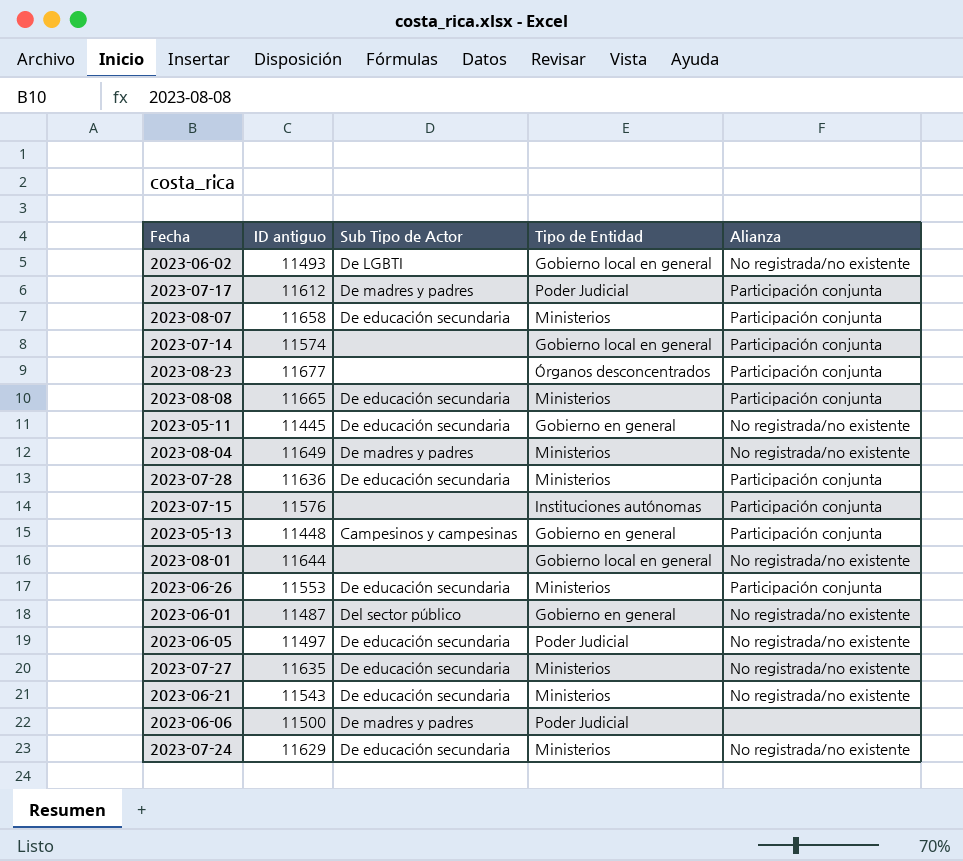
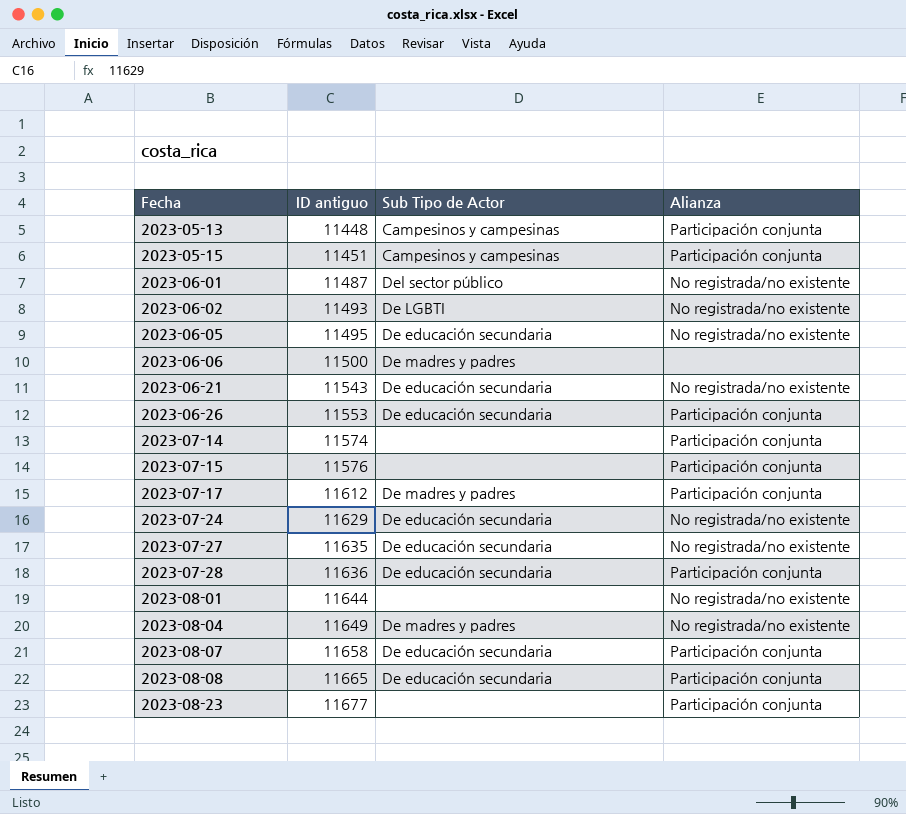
row order: none -> Fecha ascending
column Tipo de Entidad | position: 4 -> none
row 2023-05-11: 11445 | De educación secundaria | Gobierno en general | No registrada/no existente -> none
row 2023-05-15: none -> 11451 | Campesinos y campesinas | Participación conjunta
2023-06-05 | ID antiguo: 11497 -> 11495

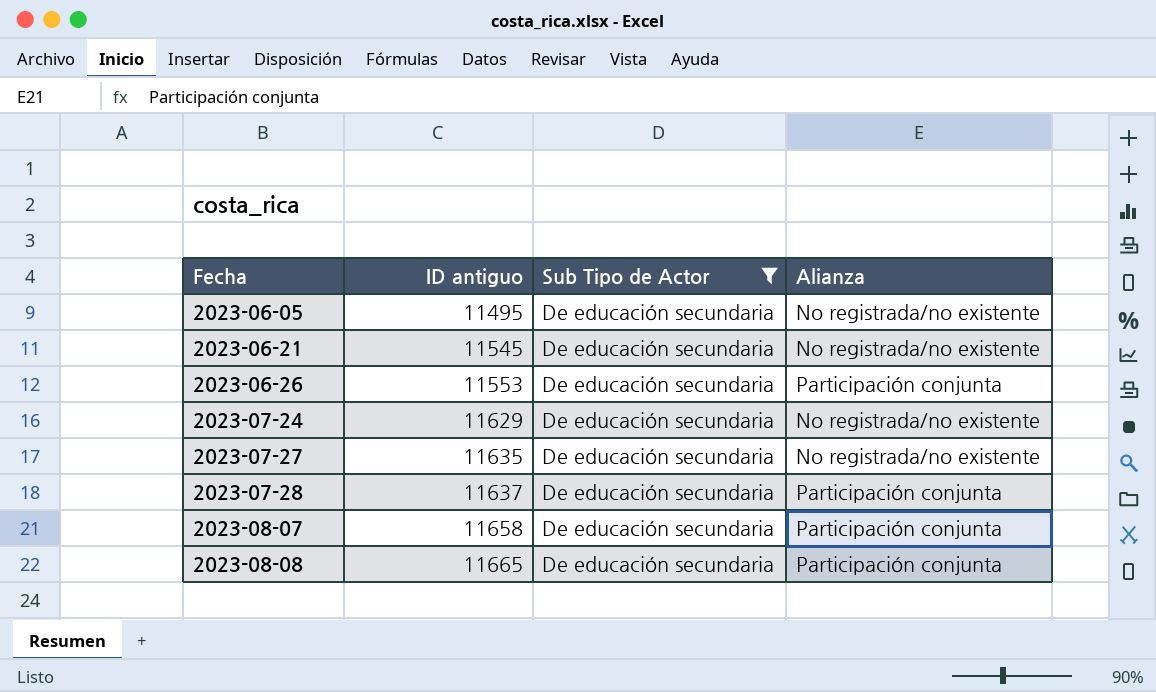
filter: none -> Sub Tipo de Actor = De educación secundaria
2023-06-21 | ID antiguo: 11543 -> 11545
2023-07-28 | ID antiguo: 11636 -> 11637

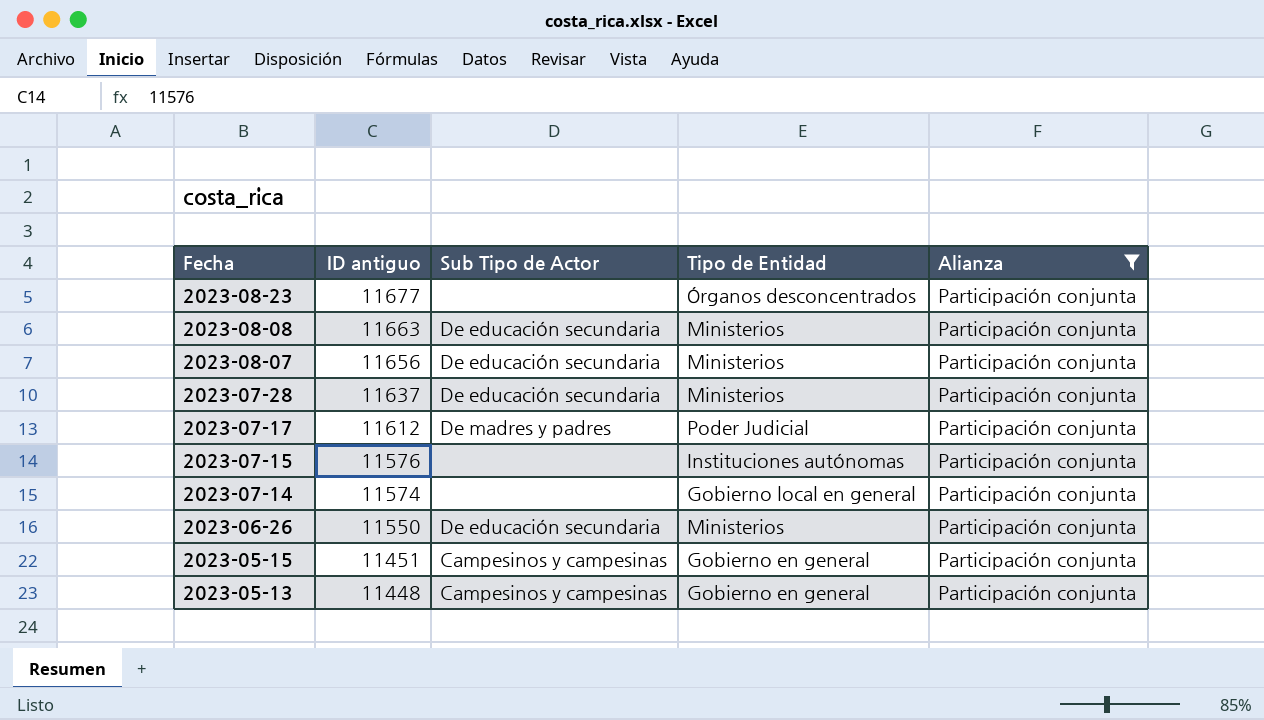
filter: Sub Tipo de Actor = De educación secundaria -> Alianza = Participación conjunta
row order: Fecha ascending -> Fecha descending
column Tipo de Entidad | position: none -> 4
2023-08-08 | ID antiguo: 11665 -> 11663
2023-08-07 | ID antiguo: 11658 -> 11656
2023-06-26 | ID antiguo: 11553 -> 11550

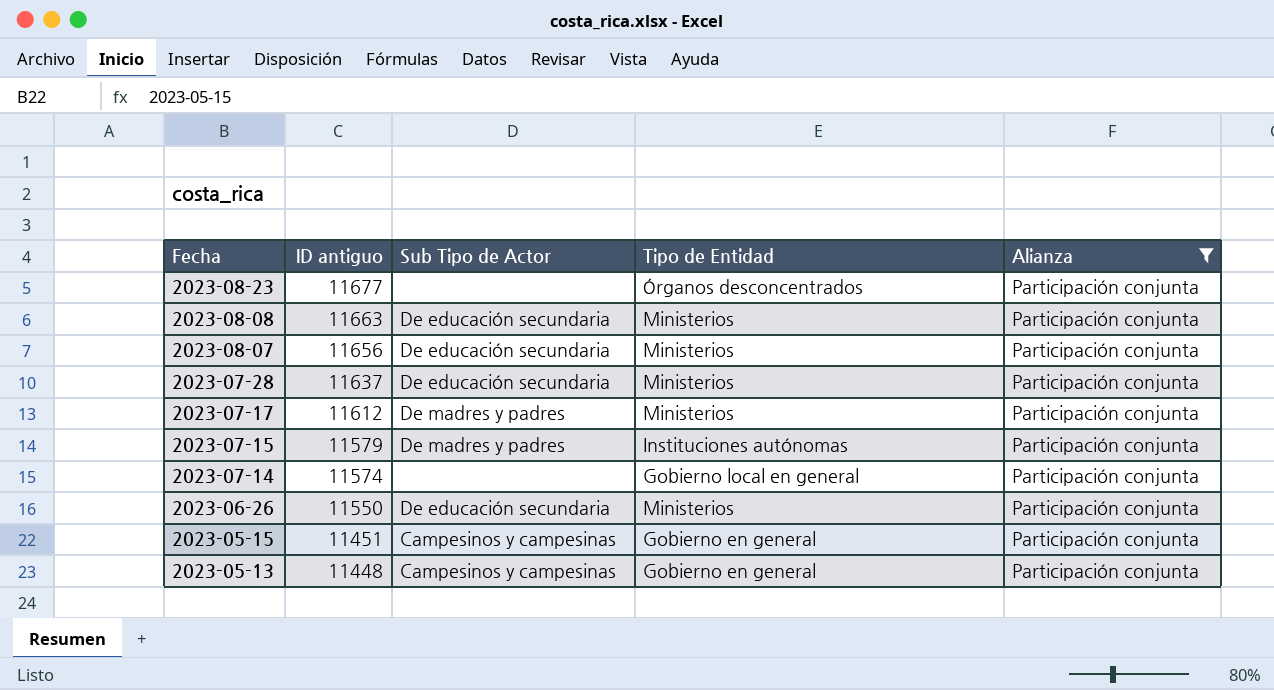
2023-07-17 | Tipo de Entidad: Poder Judicial -> Ministerios
2023-07-15 | ID antiguo: 11576 -> 11579
2023-07-15 | Sub Tipo de Actor: none -> De madres y padres

